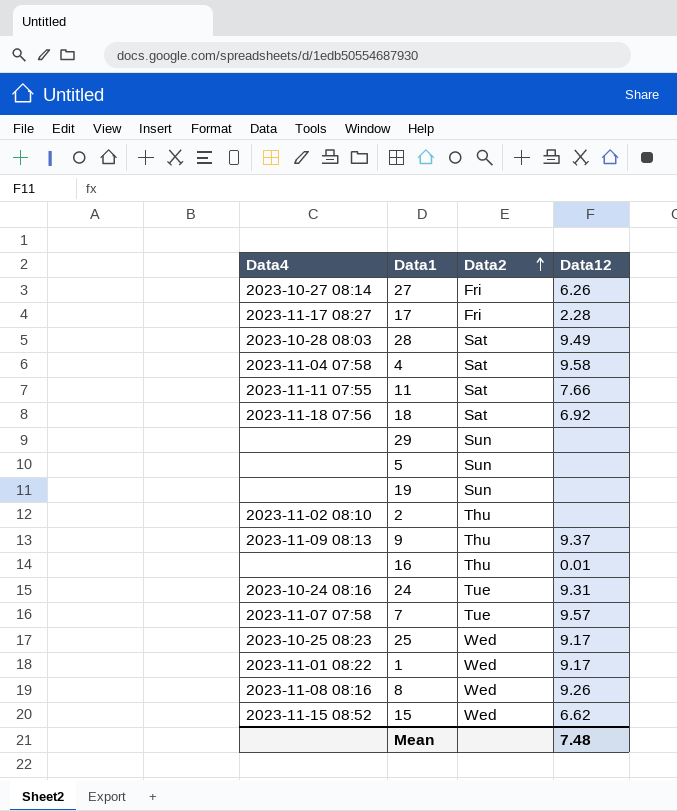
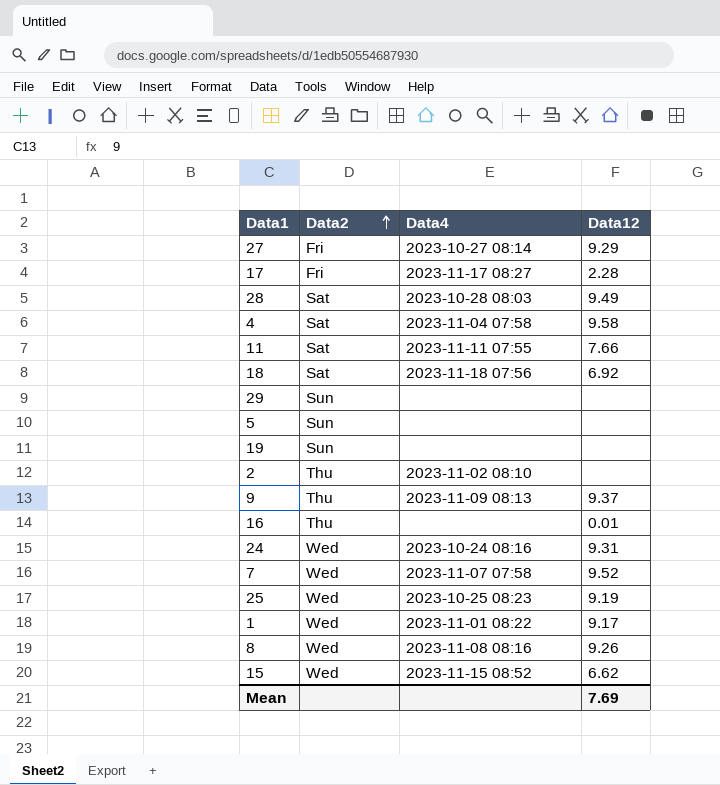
column Data4 | position: 1 -> 3
27 | Data12: 6.26 -> 9.29
24 | Data2: Tue -> Wed
7 | Data2: Tue -> Wed
7 | Data12: 9.57 -> 9.52
25 | Data12: 9.17 -> 9.19
Mean | Data12: 7.48 -> 7.69

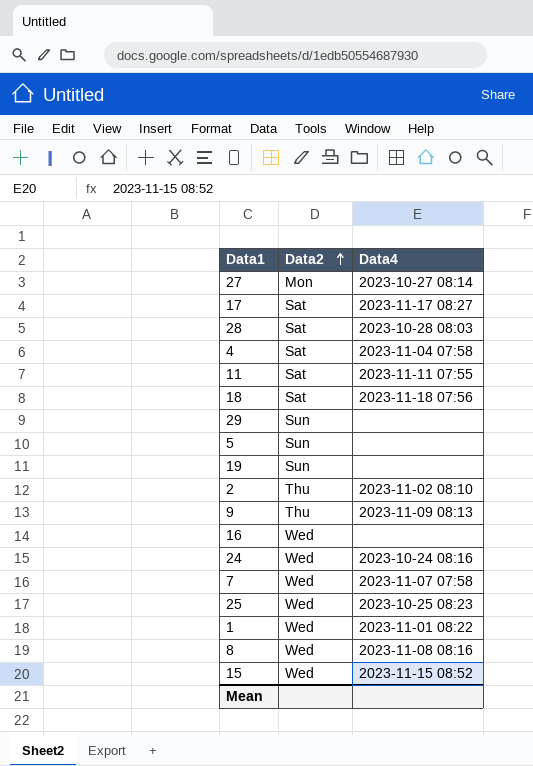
column Data12 | position: 4 -> none
27 | Data2: Fri -> Mon
17 | Data2: Fri -> Sat
16 | Data2: Thu -> Wed

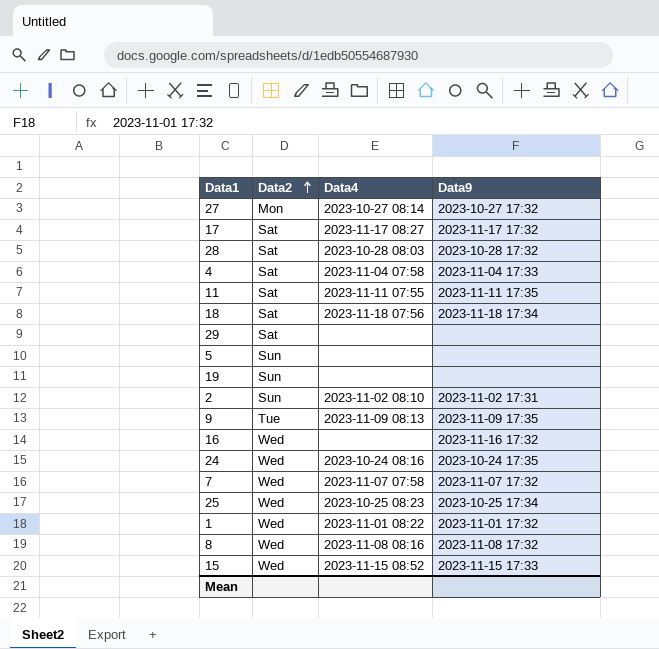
column Data9 | position: none -> 4
29 | Data2: Sun -> Sat
2 | Data2: Thu -> Sun
9 | Data2: Thu -> Tue

